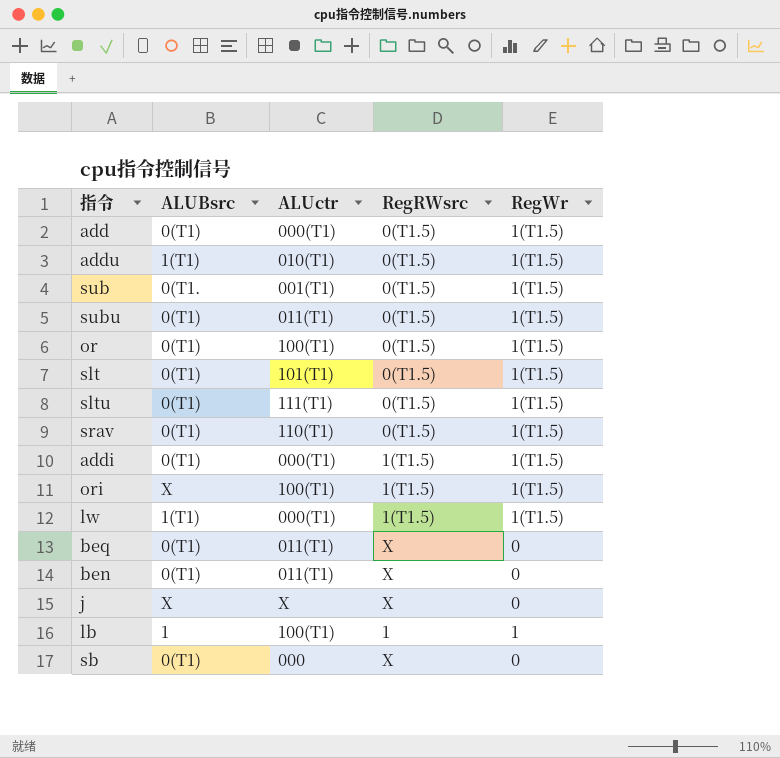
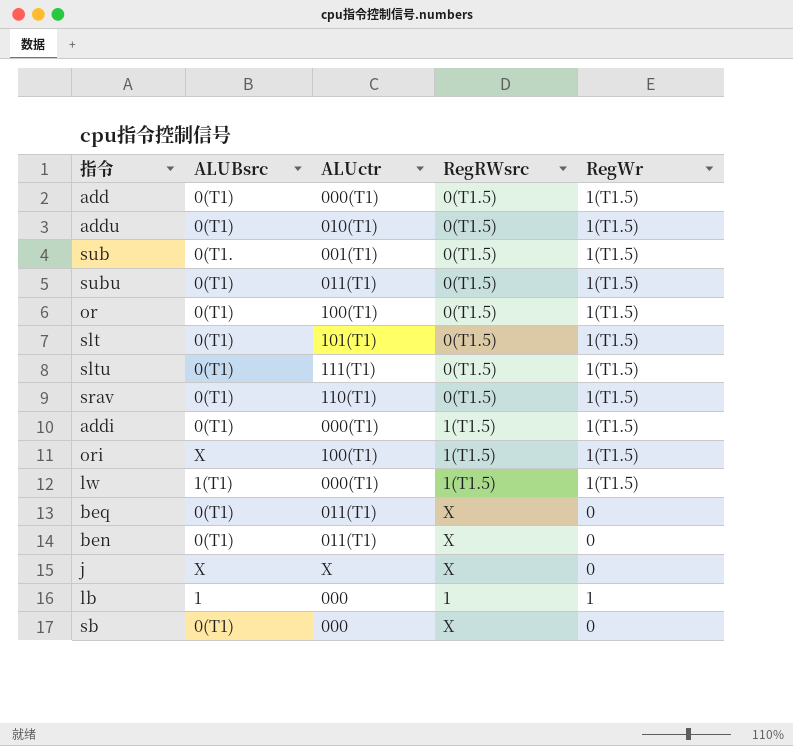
addu | ALUBsrc: 1(T1) -> 0(T1)
lb | ALUctr: 100(T1) -> 000

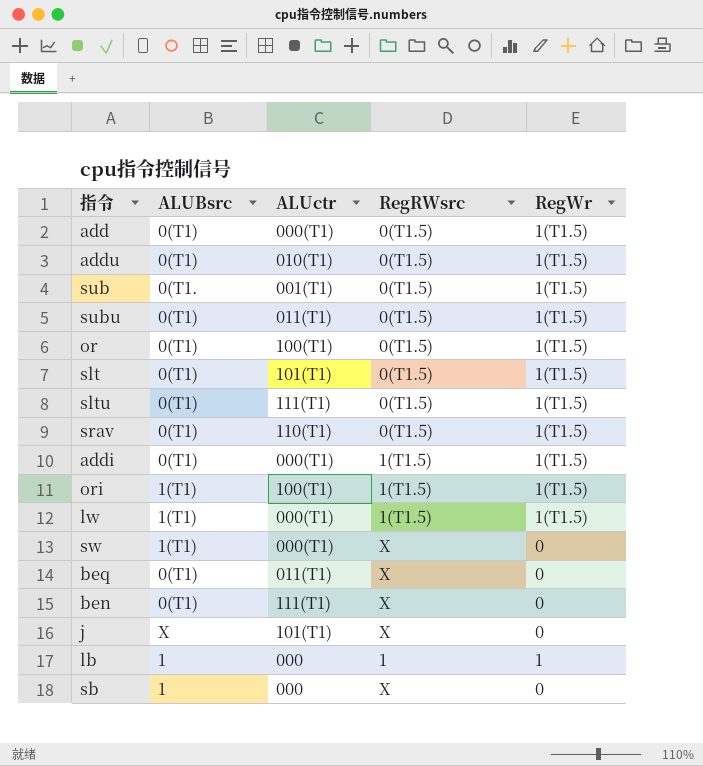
ori | ALUBsrc: X -> 1(T1)
row sw: none -> 1(T1) | 000(T1) | X | 0
ben | ALUctr: 011(T1) -> 111(T1)
j | ALUctr: X -> 101(T1)
sb | ALUBsrc: 0(T1) -> 1

